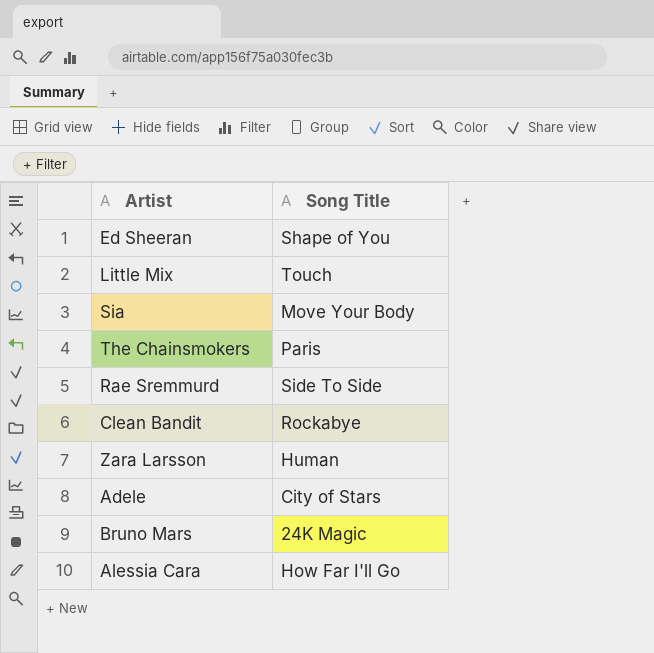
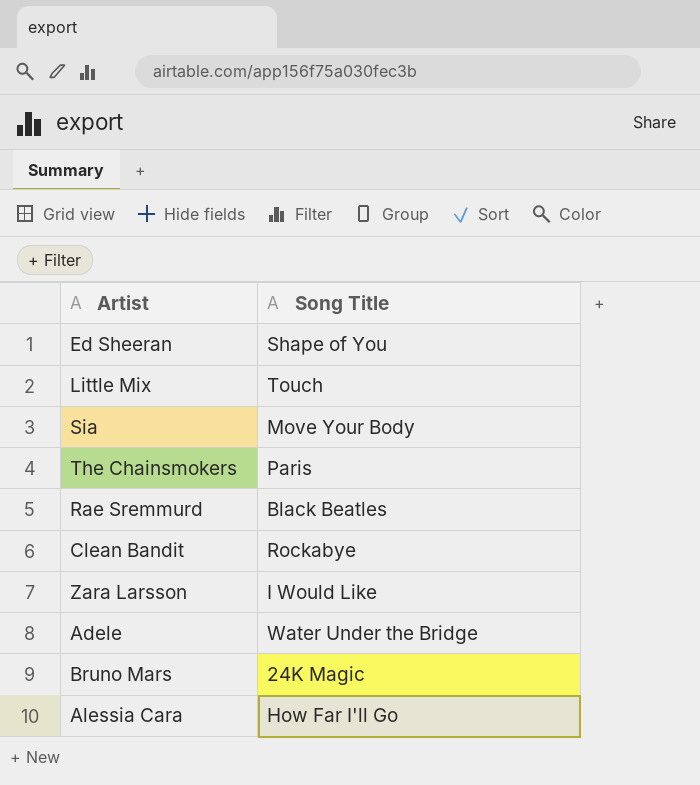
Rae Sremmurd | Song Title: Side To Side -> Black Beatles
Zara Larsson | Song Title: Human -> I Would Like
Adele | Song Title: City of Stars -> Water Under the Bridge

